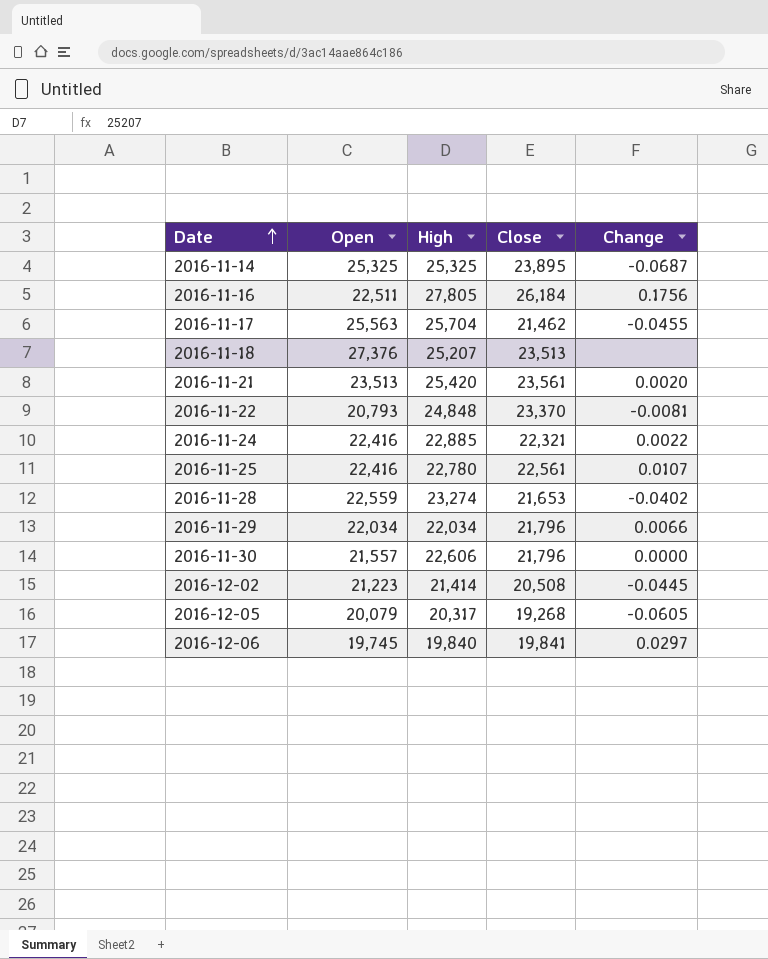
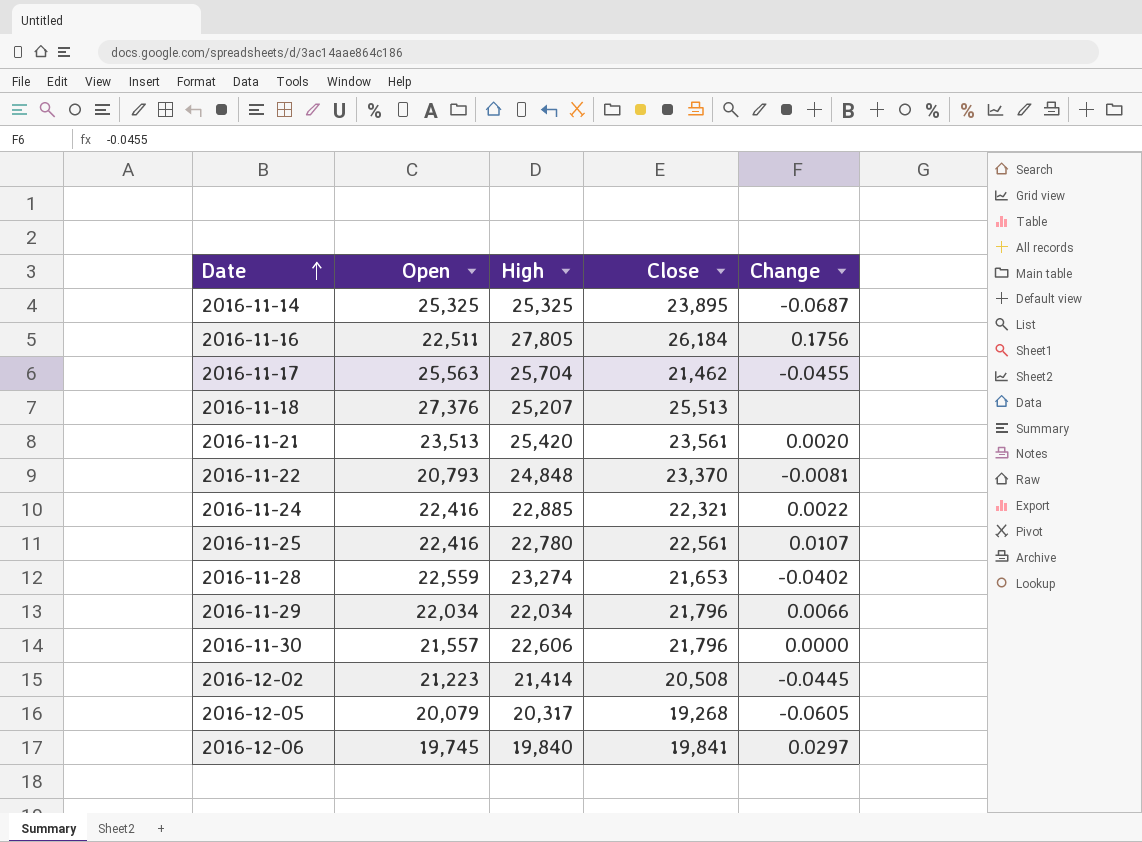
2016-11-18 | Close: 23,513 -> 25,513

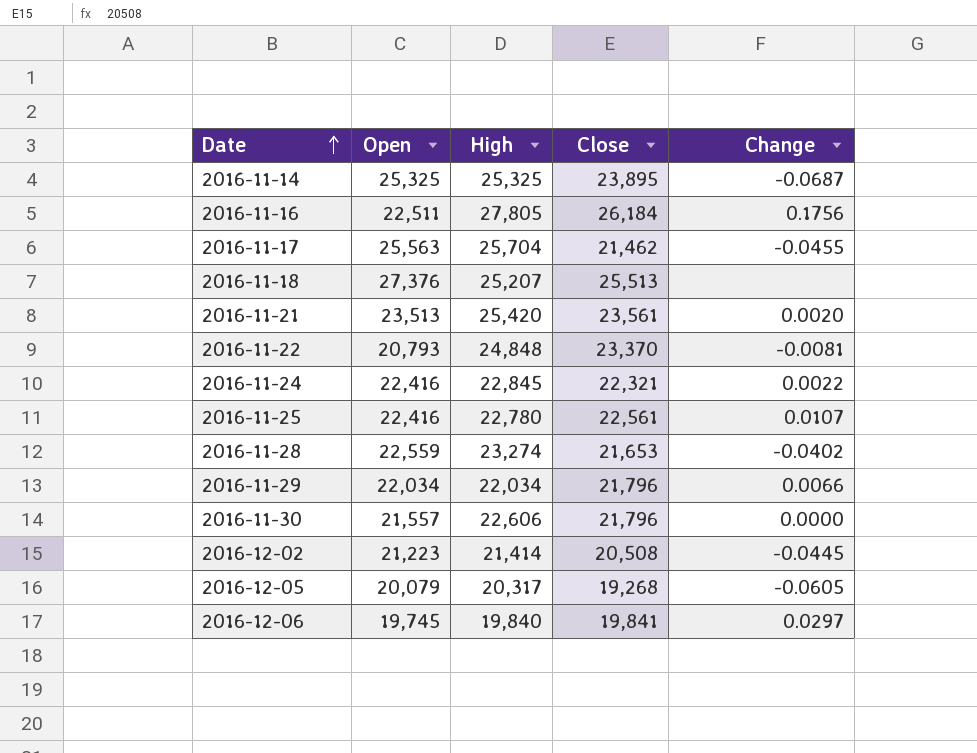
2016-11-24 | High: 22,885 -> 22,845

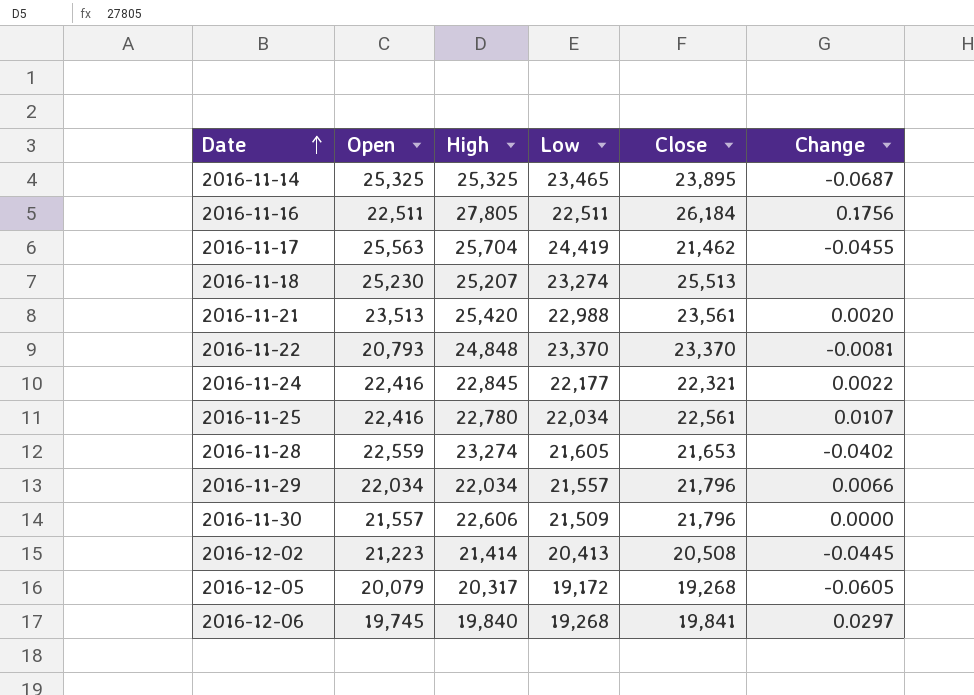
column Low | position: none -> 4
2016-11-18 | Open: 27,376 -> 25,230

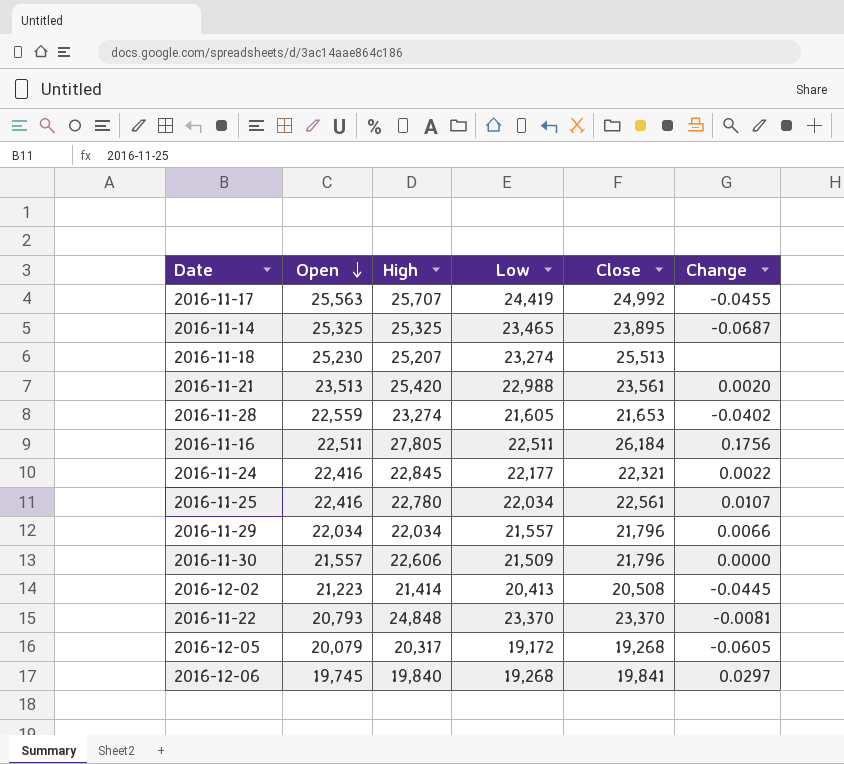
row order: Date ascending -> Open descending
2016-11-17 | High: 25,704 -> 25,707
2016-11-17 | Close: 21,462 -> 24,992

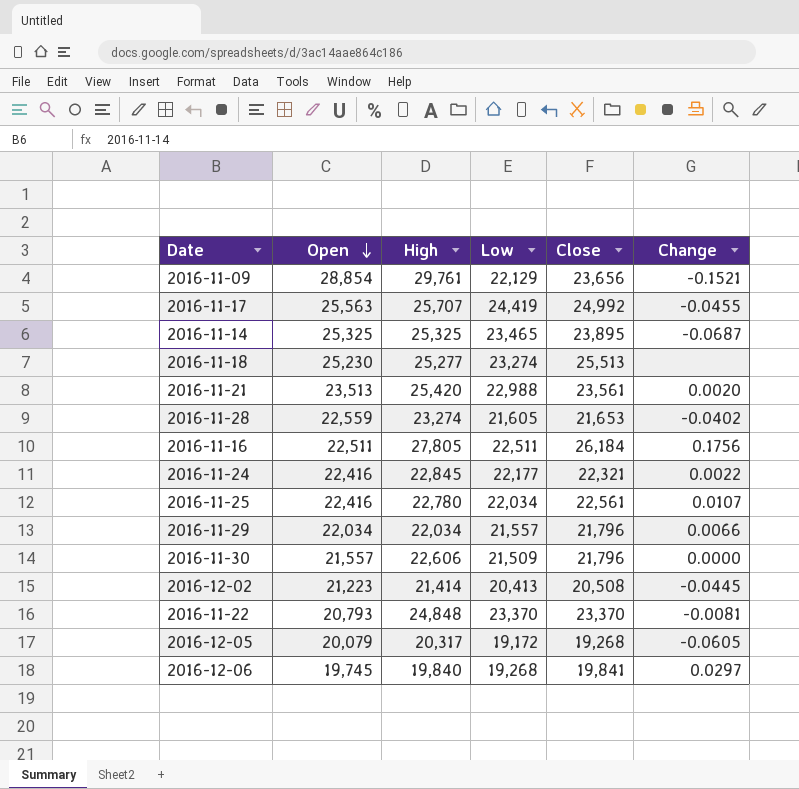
row 2016-11-09: none -> 28,854 | 29,761 | 22,129 | 23,656 | -0.1521
2016-11-18 | High: 25,207 -> 25,277

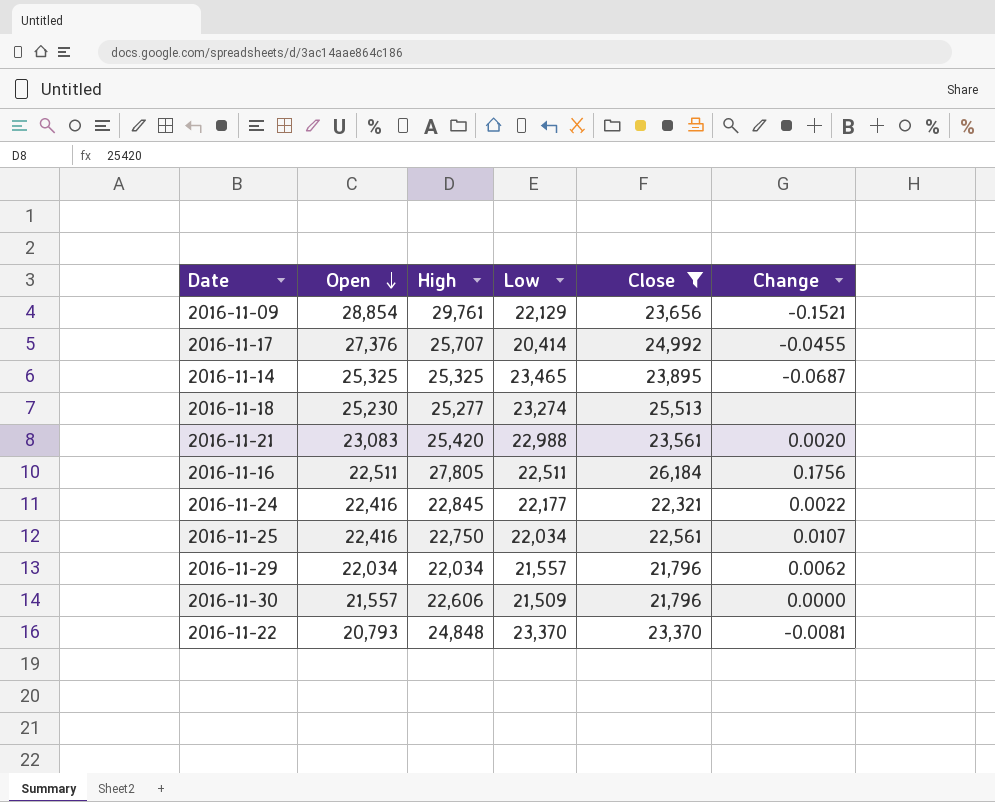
filter: none -> Close >= 21,796
2016-11-17 | Open: 25,563 -> 27,376
2016-11-17 | Low: 24,419 -> 20,414
2016-11-21 | Open: 23,513 -> 23,083
2016-11-25 | High: 22,780 -> 22,750
2016-11-29 | Change: 0.0066 -> 0.0062

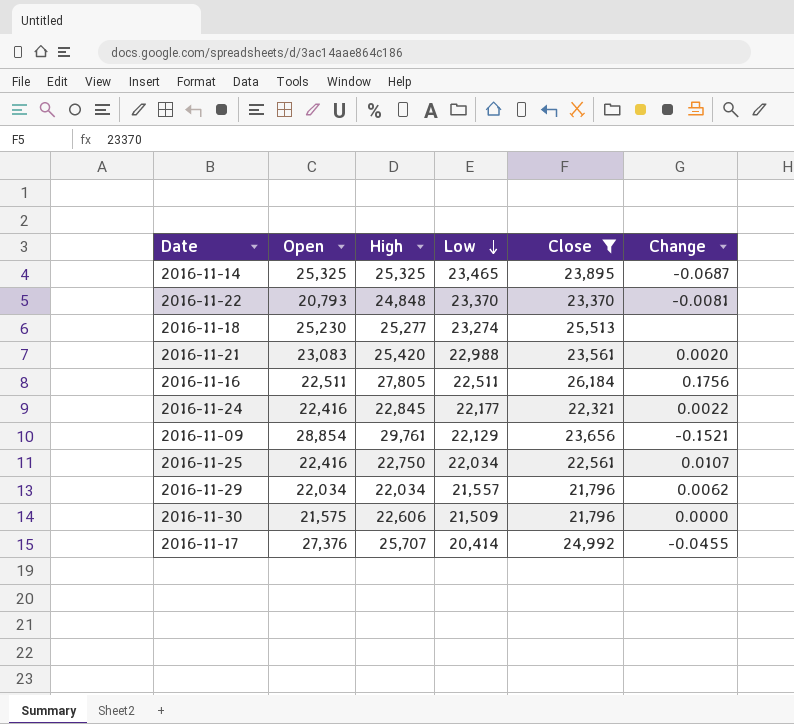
row order: Open descending -> Low descending
2016-11-30 | Open: 21,557 -> 21,575

